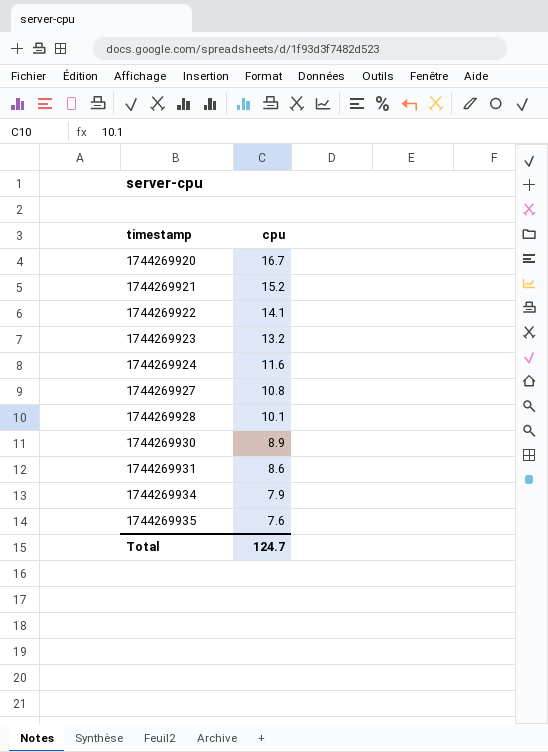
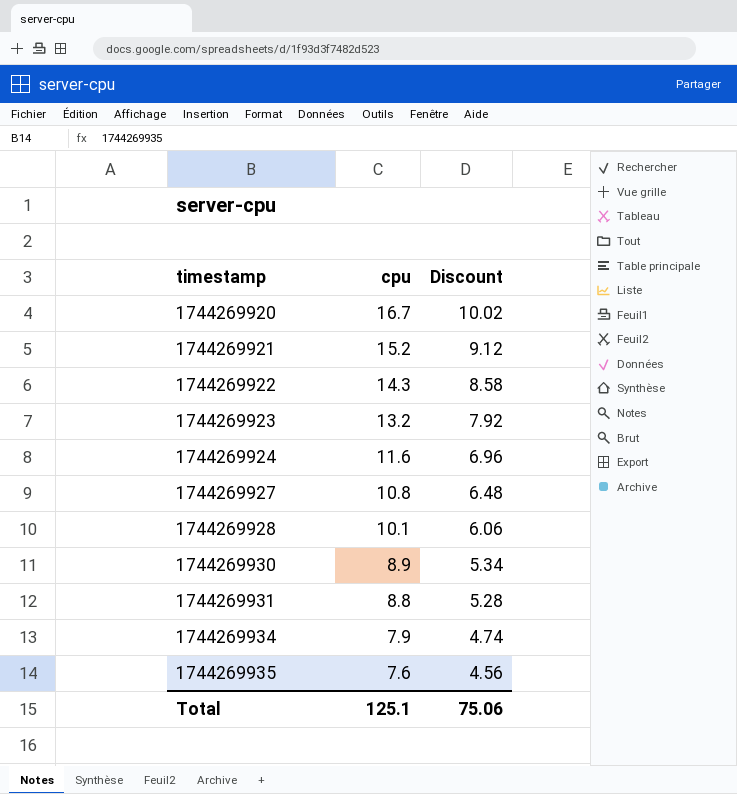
column Discount | formula: none -> [cpu] * 0.6
1744269922 | cpu: 14.1 -> 14.3
1744269931 | cpu: 8.6 -> 8.8
Total | cpu: 124.7 -> 125.1

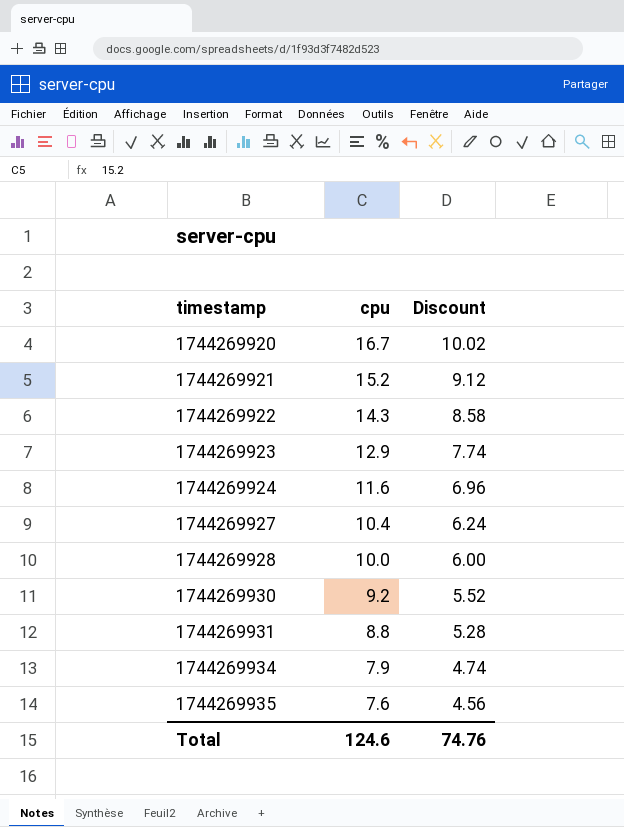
1744269923 | cpu: 13.2 -> 12.9
1744269923 | Discount: 7.92 -> 7.74
1744269927 | cpu: 10.8 -> 10.4
1744269927 | Discount: 6.48 -> 6.24
1744269928 | cpu: 10.1 -> 10.0
1744269928 | Discount: 6.06 -> 6.00
1744269930 | cpu: 8.9 -> 9.2
1744269930 | Discount: 5.34 -> 5.52
Total | cpu: 125.1 -> 124.6
Total | Discount: 75.06 -> 74.76

